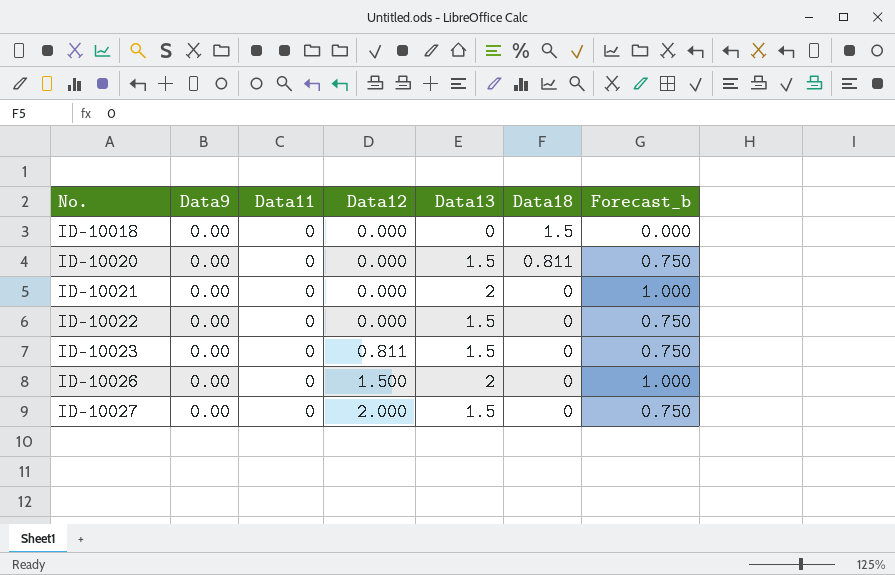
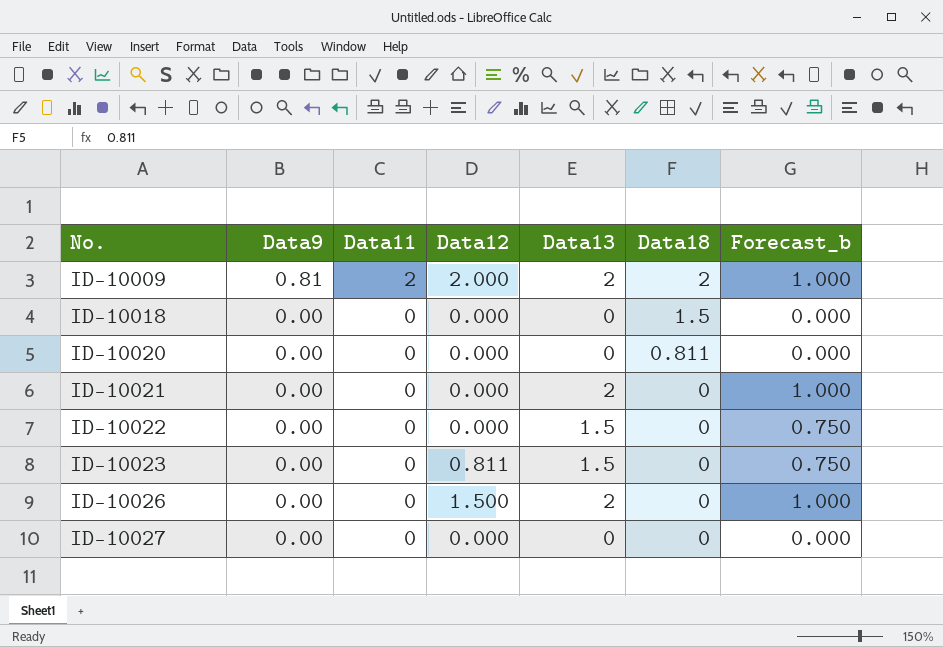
row ID-10009: none -> 0.81 | 2 | 2.000 | 2 | 2 | 1.000
ID-10020 | Data13: 1.5 -> 0
ID-10020 | Forecast_b: 0.750 -> 0.000
ID-10027 | Data12: 2.000 -> 0.000
ID-10027 | Data13: 1.5 -> 0
ID-10027 | Forecast_b: 0.750 -> 0.000

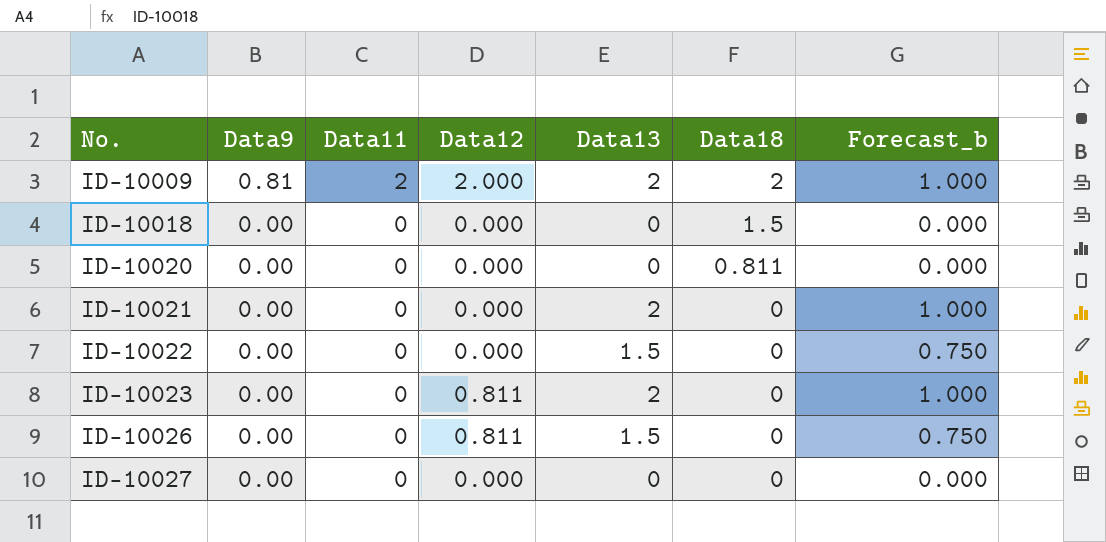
ID-10023 | Data13: 1.5 -> 2
ID-10023 | Forecast_b: 0.750 -> 1.000
ID-10026 | Data12: 1.500 -> 0.811
ID-10026 | Data13: 2 -> 1.5
ID-10026 | Forecast_b: 1.000 -> 0.750

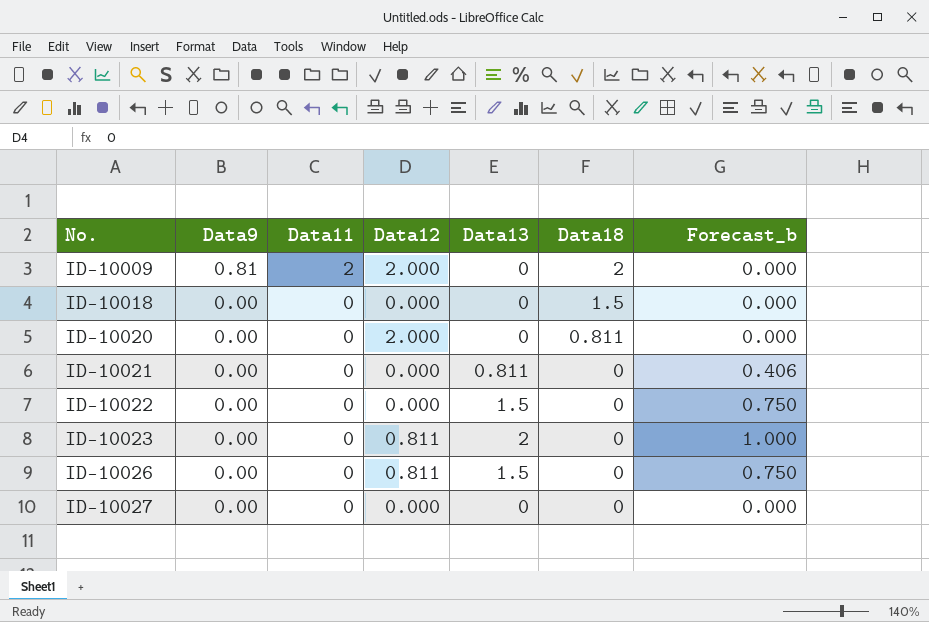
ID-10009 | Data13: 2 -> 0
ID-10009 | Forecast_b: 1.000 -> 0.000
ID-10020 | Data12: 0.000 -> 2.000
ID-10021 | Data13: 2 -> 0.811
ID-10021 | Forecast_b: 1.000 -> 0.406

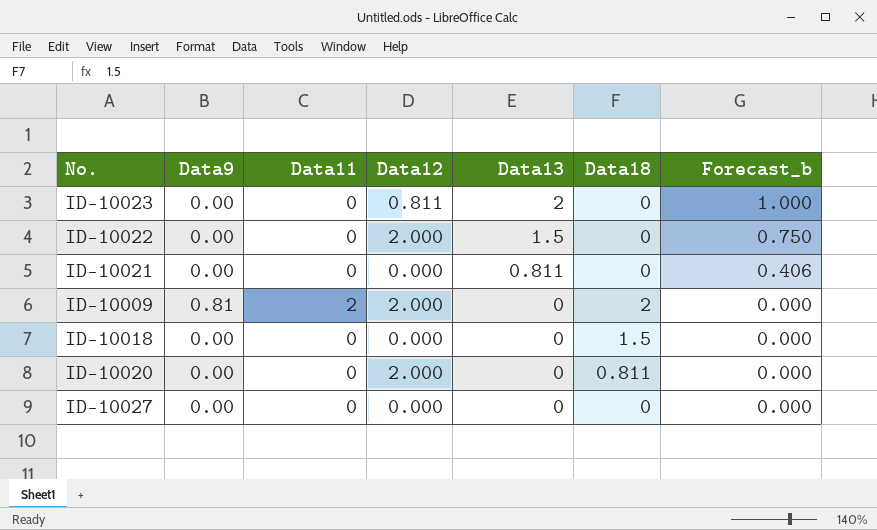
row order: No. ascending -> Data13 descending
row ID-10026: 0.00 | 0 | 0.811 | 1.5 | 0 | 0.750 -> none
ID-10022 | Data12: 0.000 -> 2.000

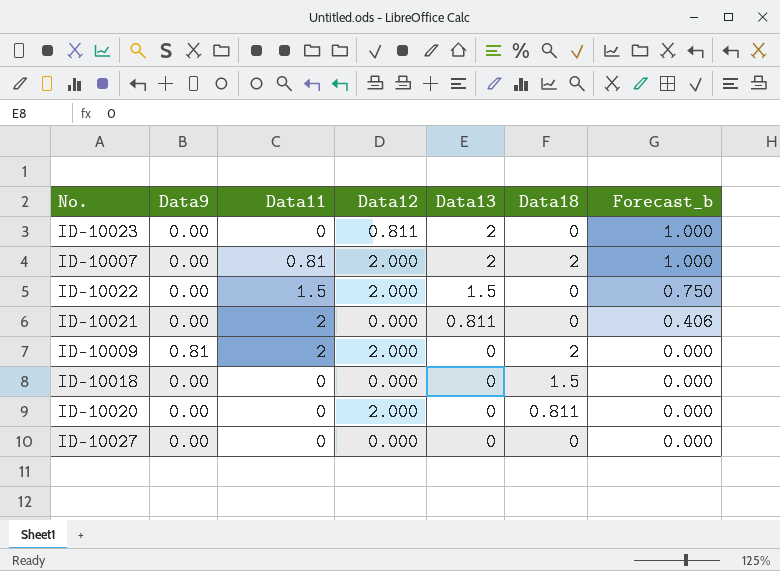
row ID-10007: none -> 0.00 | 0.81 | 2.000 | 2 | 2 | 1.000
ID-10022 | Data11: 0 -> 1.5
ID-10021 | Data11: 0 -> 2

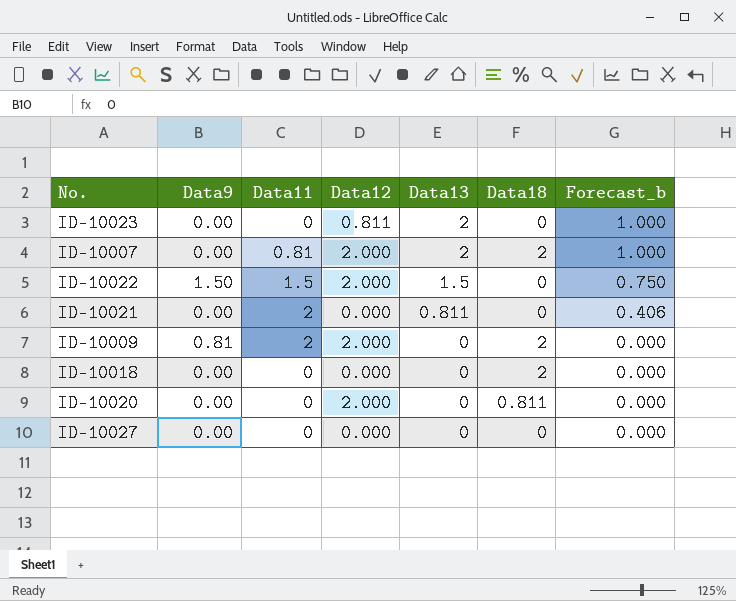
ID-10022 | Data9: 0.00 -> 1.50
ID-10018 | Data18: 1.5 -> 2

